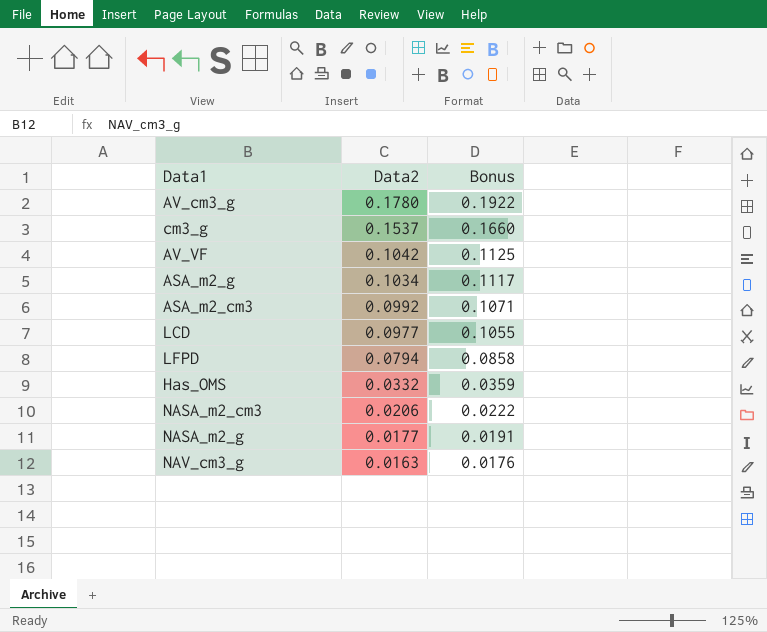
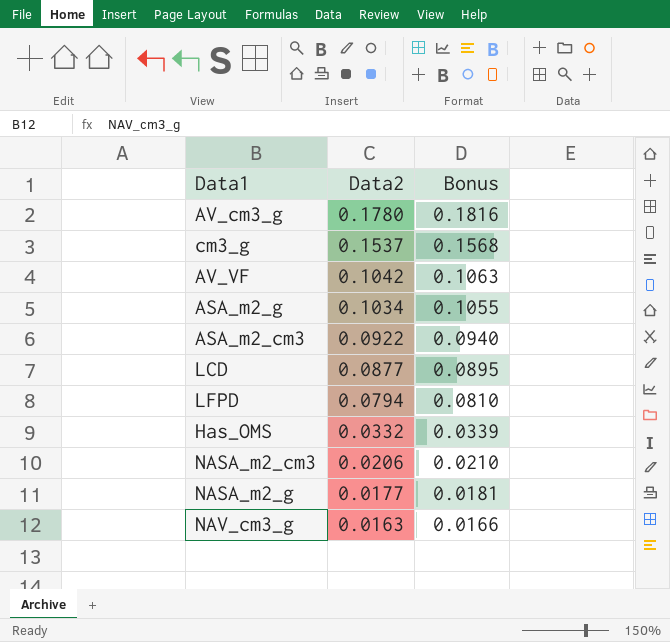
column Bonus | formula: [Data2] * 1.08 -> [Data2] * 1.02
ASA_m2_cm3 | Data2: 0.0992 -> 0.0922
LCD | Data2: 0.0977 -> 0.0877

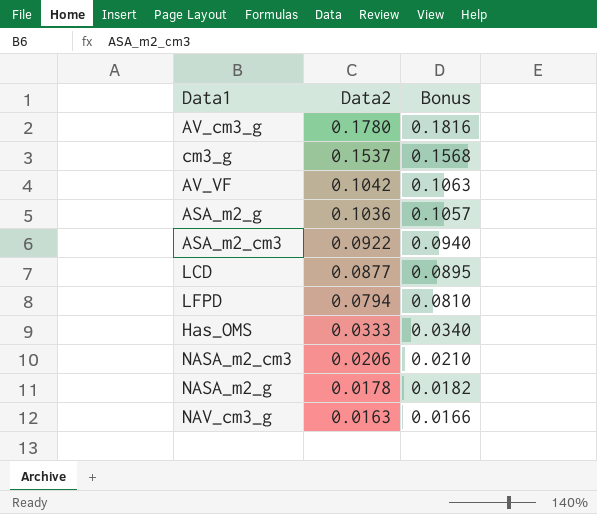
ASA_m2_g | Data2: 0.1034 -> 0.1036
ASA_m2_g | Bonus: 0.1055 -> 0.1057
Has_OMS | Data2: 0.0332 -> 0.0333
Has_OMS | Bonus: 0.0339 -> 0.0340
NASA_m2_g | Data2: 0.0177 -> 0.0178
NASA_m2_g | Bonus: 0.0181 -> 0.0182

